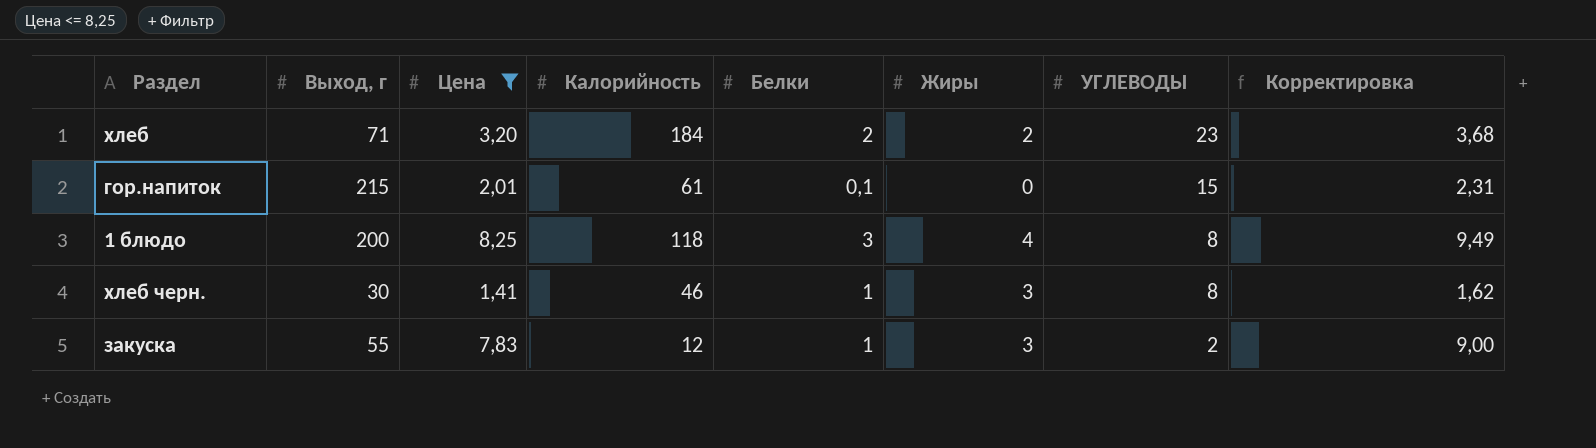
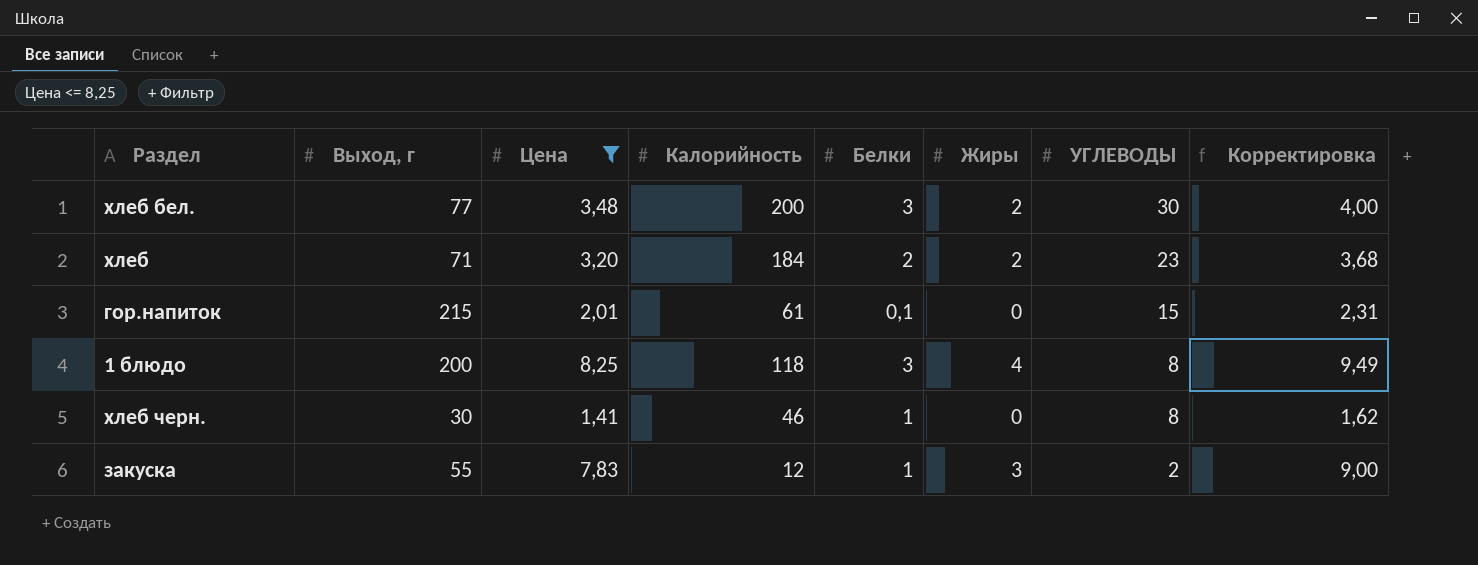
row хлеб бел.: none -> 77 | 3,48 | 200 | 3 | 2 | 30 | 4,00
хлеб черн. | Жиры: 3 -> 0

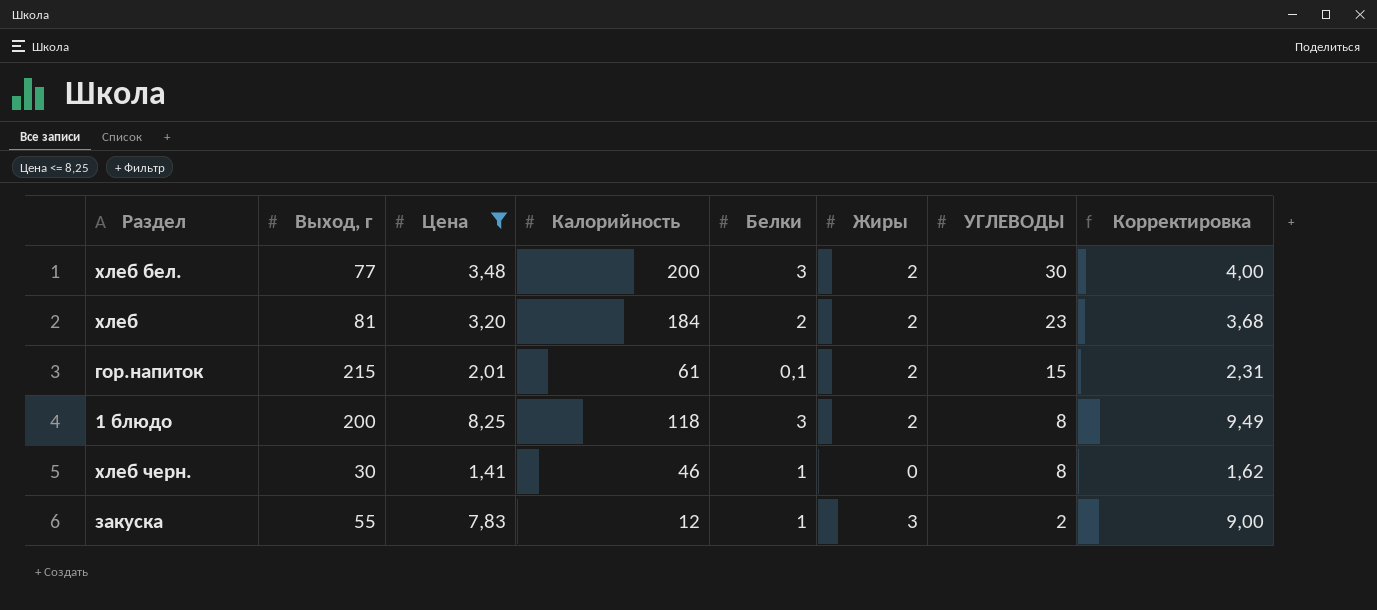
хлеб | Выход, г: 71 -> 81
гор.напиток | Жиры: 0 -> 2
1 блюдо | Жиры: 4 -> 2

